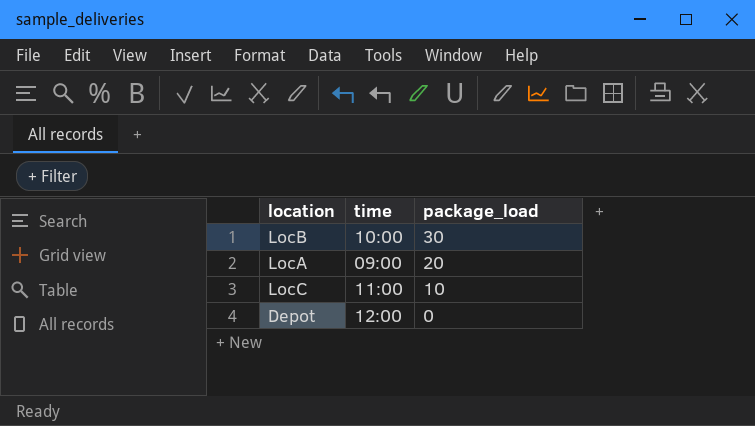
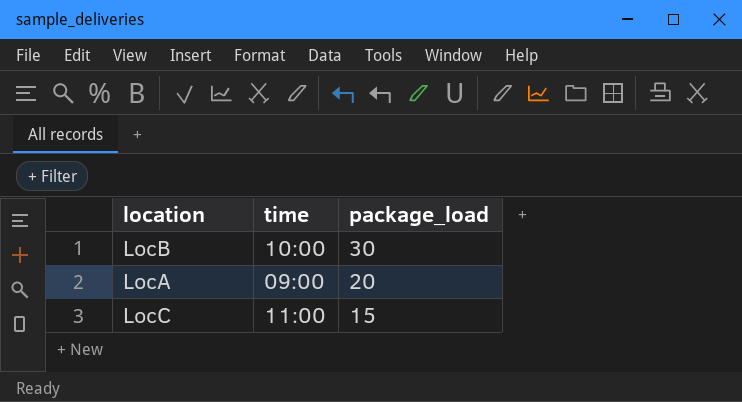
row Depot: 12:00 | 0 -> none
LocC | package_load: 10 -> 15

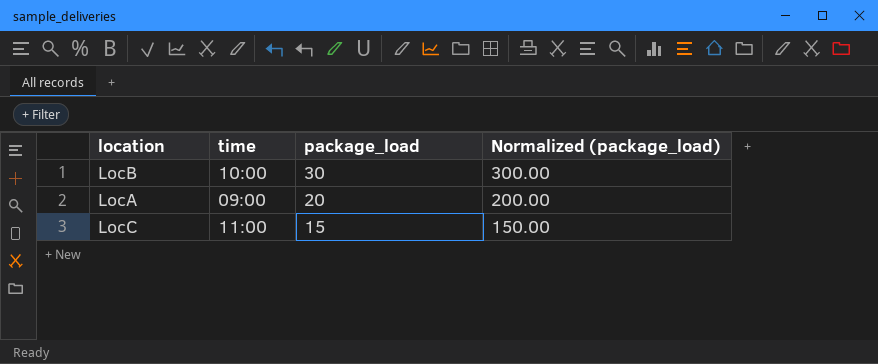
column Normalized (package_load) | formula: none -> [package_load] * 10

